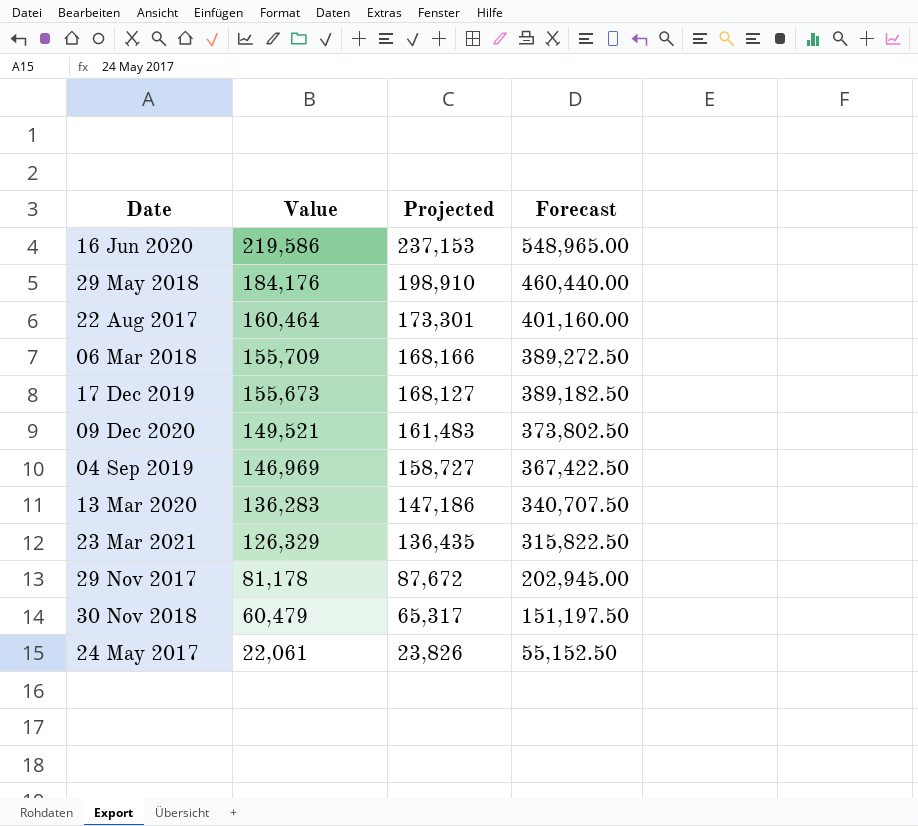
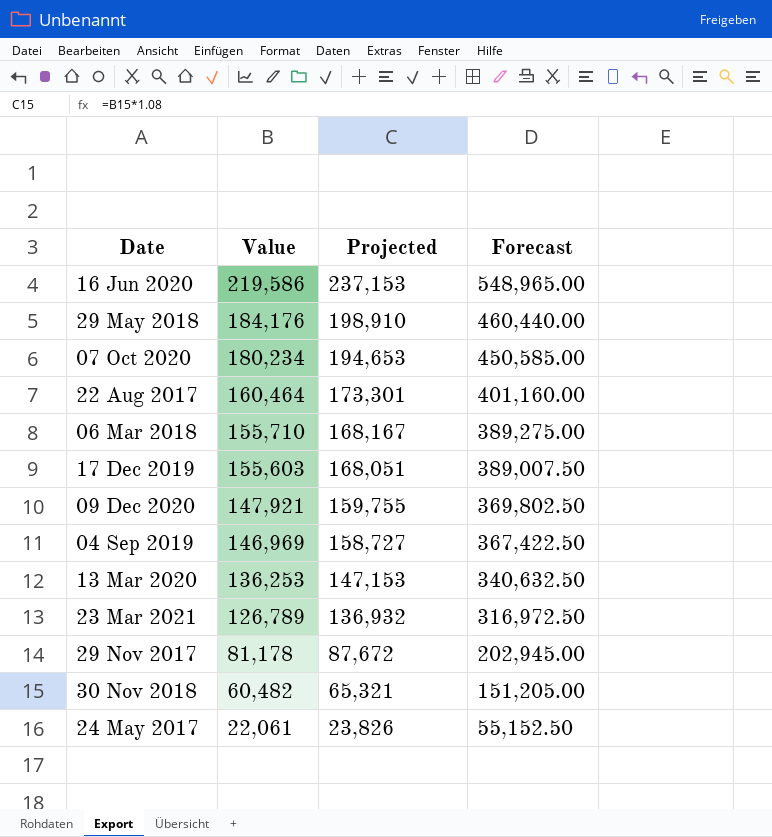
row 07 Oct 2020: none -> 180,234 | 194,653 | 450,585.00
06 Mar 2018 | Value: 155,709 -> 155,710
06 Mar 2018 | Projected: 168,166 -> 168,167
06 Mar 2018 | Forecast: 389,272.50 -> 389,275.00
17 Dec 2019 | Value: 155,673 -> 155,603
17 Dec 2019 | Projected: 168,127 -> 168,051
17 Dec 2019 | Forecast: 389,182.50 -> 389,007.50
09 Dec 2020 | Value: 149,521 -> 147,921
09 Dec 2020 | Projected: 161,483 -> 159,755
09 Dec 2020 | Forecast: 373,802.50 -> 369,802.50
13 Mar 2020 | Value: 136,283 -> 136,253
13 Mar 2020 | Projected: 147,186 -> 147,153
13 Mar 2020 | Forecast: 340,707.50 -> 340,632.50
23 Mar 2021 | Value: 126,329 -> 126,789
23 Mar 2021 | Projected: 136,435 -> 136,932
23 Mar 2021 | Forecast: 315,822.50 -> 316,972.50
30 Nov 2018 | Value: 60,479 -> 60,482
30 Nov 2018 | Projected: 65,317 -> 65,321
30 Nov 2018 | Forecast: 151,197.50 -> 151,205.00

